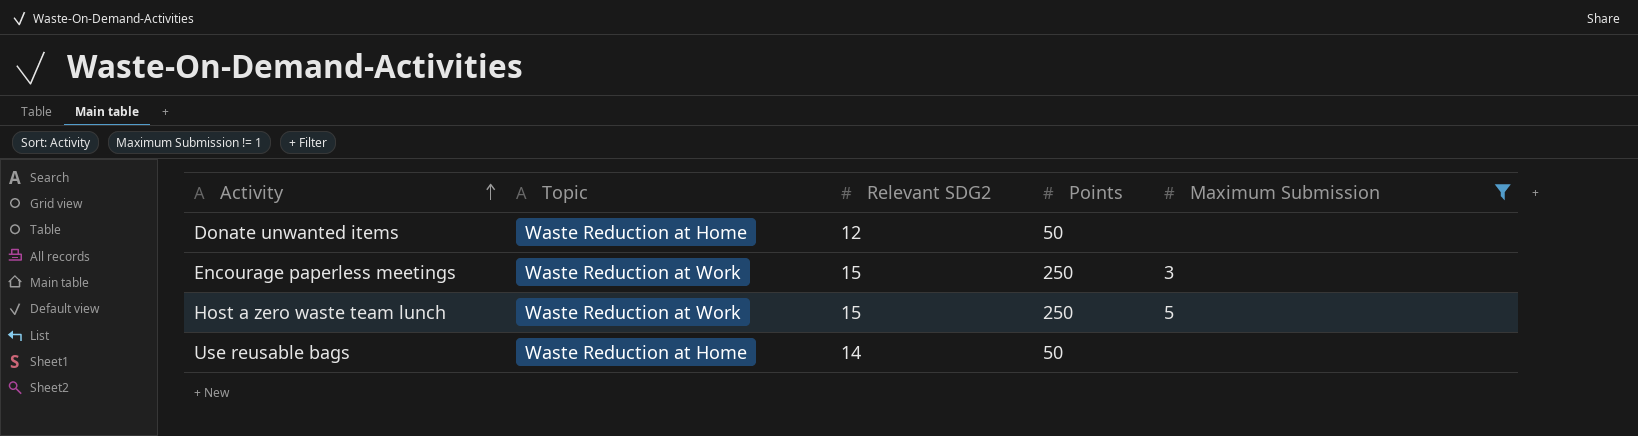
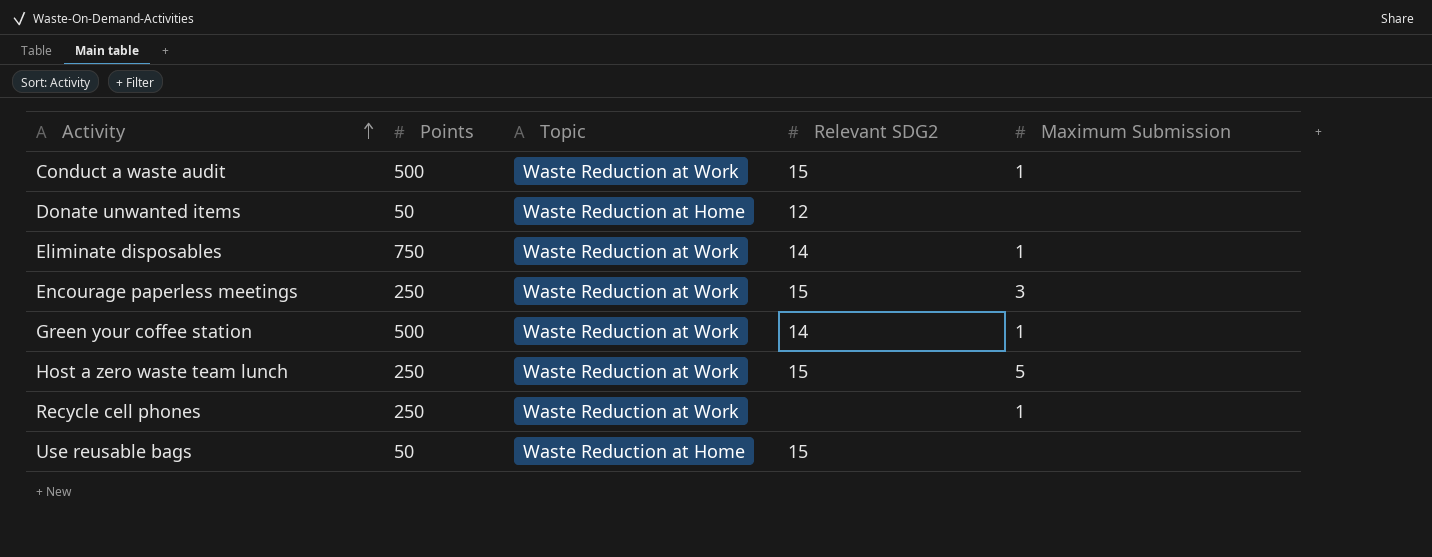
filter: Maximum Submission != 1 -> none
column Points | position: 4 -> 2
Use reusable bags | Relevant SDG2: 14 -> 15

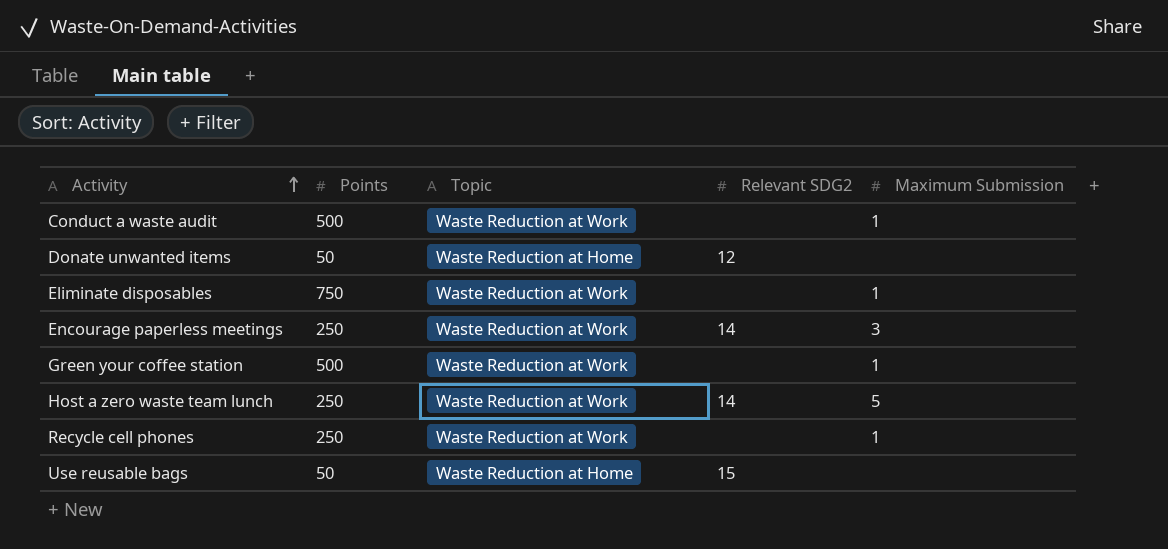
Conduct a waste audit | Relevant SDG2: 15 -> none
Eliminate disposables | Relevant SDG2: 14 -> none
Encourage paperless meetings | Relevant SDG2: 15 -> 14
Green your coffee station | Relevant SDG2: 14 -> none
Host a zero waste team lunch | Relevant SDG2: 15 -> 14

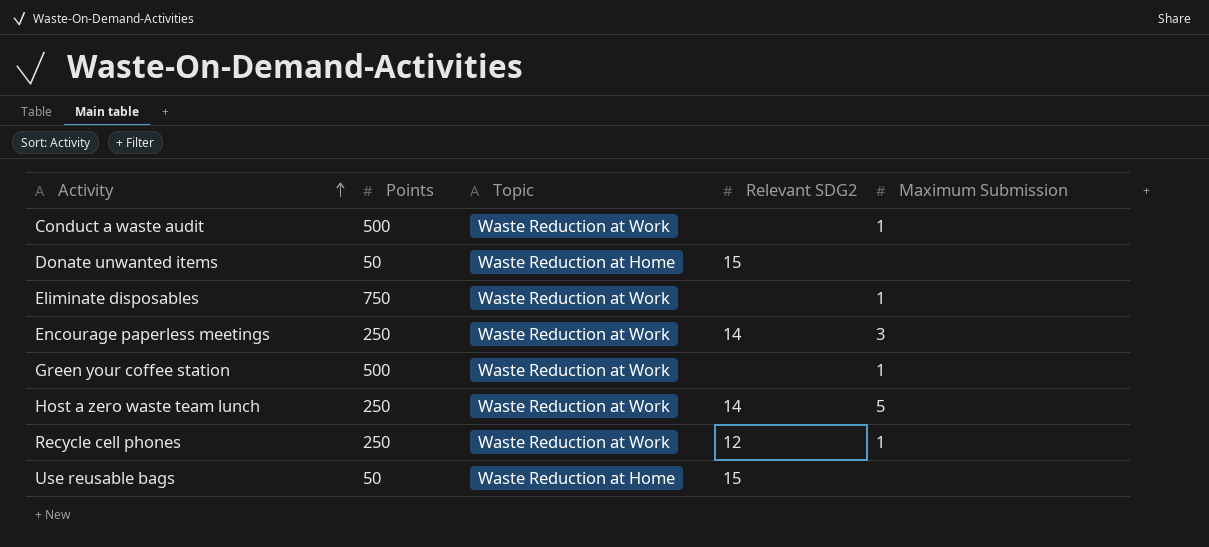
Donate unwanted items | Relevant SDG2: 12 -> 15
Recycle cell phones | Relevant SDG2: none -> 12

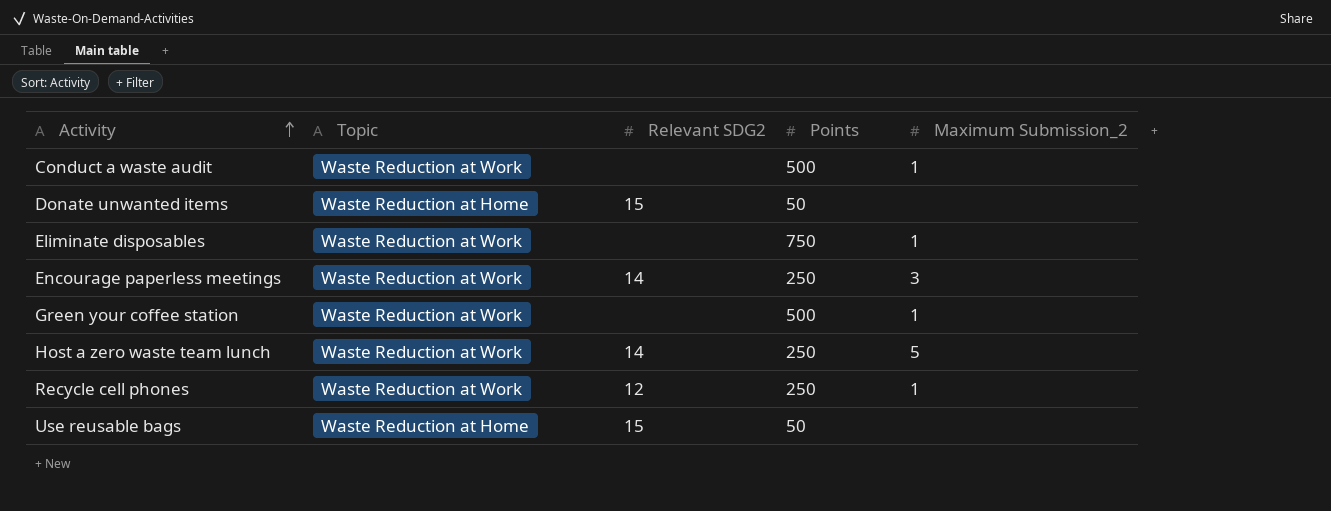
column Points | position: 2 -> 4
column name: Maximum Submission -> Maximum Submission_2

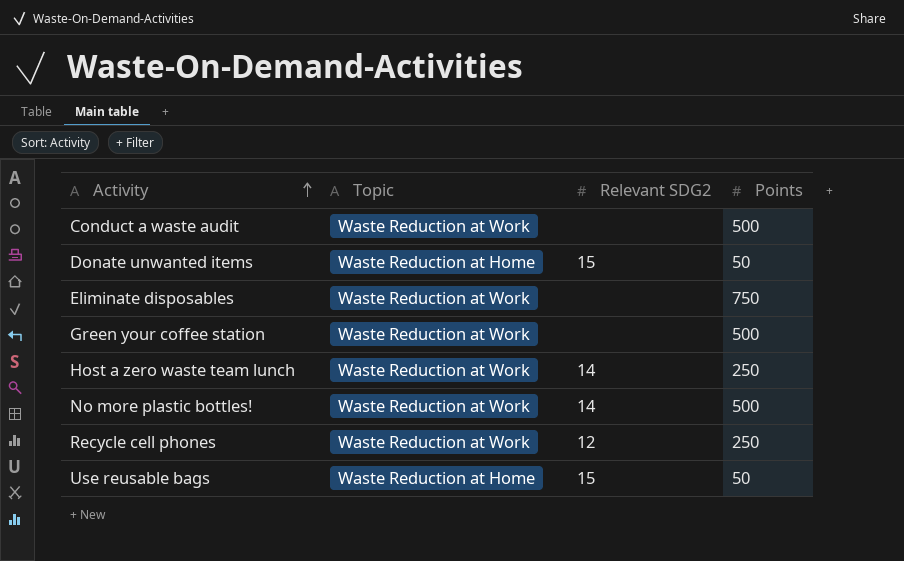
column Maximum Submission_2 | position: 5 -> none
row Encourage paperless meetings: Waste Reduction at Work | 14 | 250 | 3 -> none
row No more plastic bottles!: none -> Waste Reduction at Work | 14 | 500

